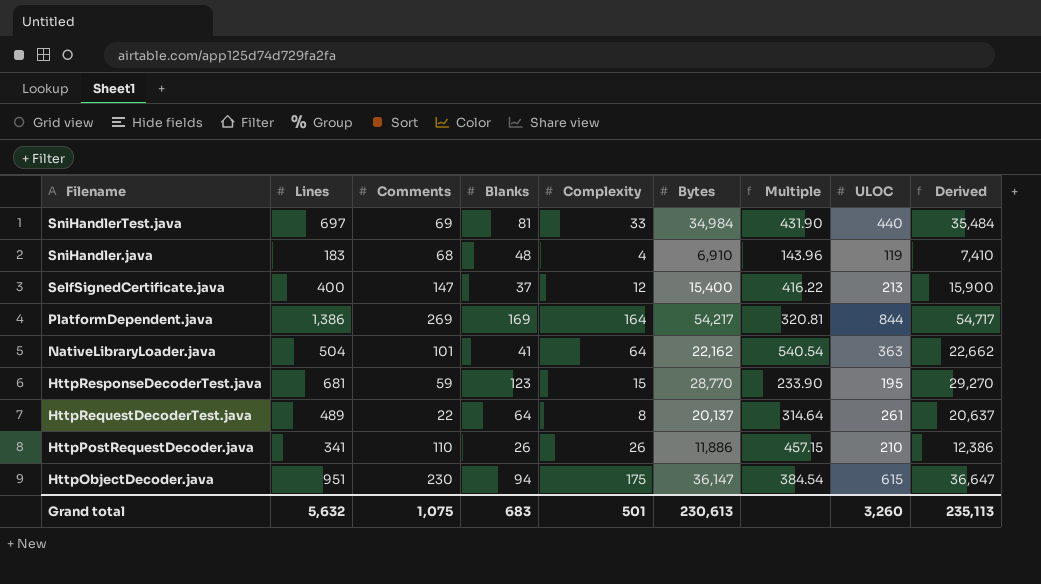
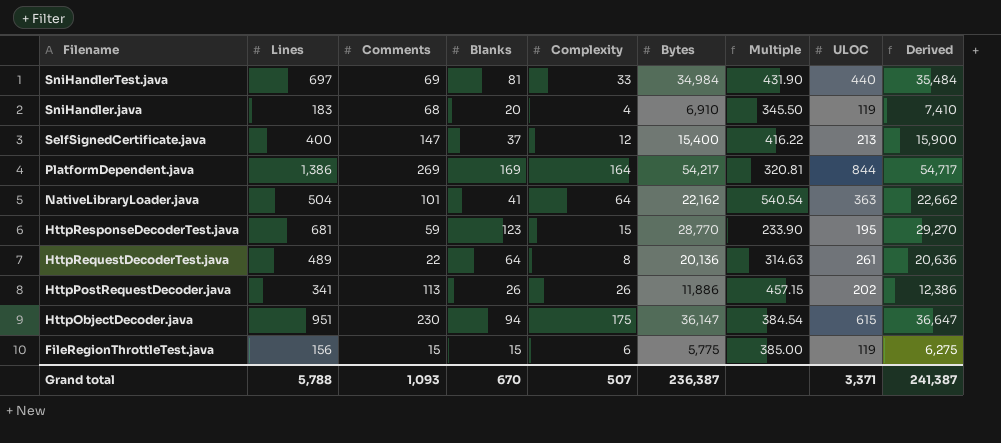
SniHandler.java | Blanks: 48 -> 20
SniHandler.java | Multiple: 143.96 -> 345.50
HttpRequestDecoderTest.java | Bytes: 20,137 -> 20,136
HttpRequestDecoderTest.java | Multiple: 314.64 -> 314.63
HttpRequestDecoderTest.java | Derived: 20,637 -> 20,636
HttpPostRequestDecoder.java | Comments: 110 -> 113
HttpPostRequestDecoder.java | ULOC: 210 -> 202
row FileRegionThrottleTest.java: none -> 156 | 15 | 15 | 6 | 5,775 | 385.00 | 119 | 6,275
Grand total | Lines: 5,632 -> 5,788
Grand total | Comments: 1,075 -> 1,093
Grand total | Blanks: 683 -> 670
Grand total | Complexity: 501 -> 507
Grand total | Bytes: 230,613 -> 236,387
Grand total | ULOC: 3,260 -> 3,371
Grand total | Derived: 235,113 -> 241,387

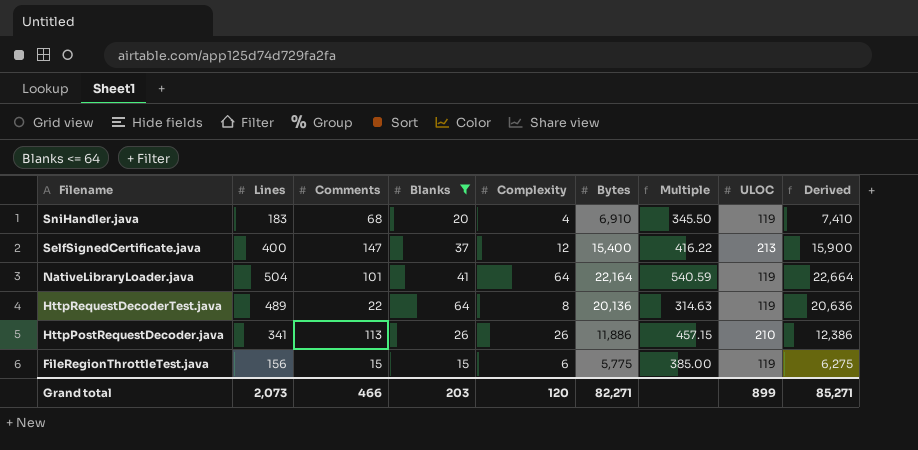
filter: none -> Blanks <= 64
NativeLibraryLoader.java | Bytes: 22,162 -> 22,164
NativeLibraryLoader.java | Multiple: 540.54 -> 540.59
NativeLibraryLoader.java | ULOC: 363 -> 119
NativeLibraryLoader.java | Derived: 22,662 -> 22,664
HttpRequestDecoderTest.java | ULOC: 261 -> 119
HttpPostRequestDecoder.java | ULOC: 202 -> 210
Grand total | Lines: 5,788 -> 2,073
Grand total | Comments: 1,093 -> 466
Grand total | Blanks: 670 -> 203
Grand total | Complexity: 507 -> 120
Grand total | Bytes: 236,387 -> 82,271
Grand total | ULOC: 3,371 -> 899
Grand total | Derived: 241,387 -> 85,271

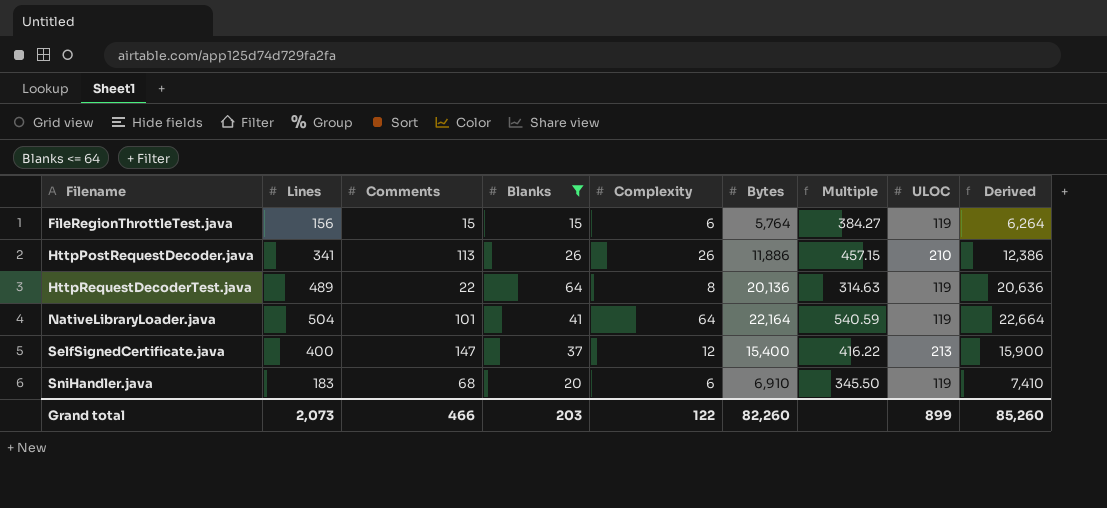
row order: Filename descending -> Filename ascending
FileRegionThrottleTest.java | Bytes: 5,775 -> 5,764
FileRegionThrottleTest.java | Multiple: 385.00 -> 384.27
FileRegionThrottleTest.java | Derived: 6,275 -> 6,264
SniHandler.java | Complexity: 4 -> 6
Grand total | Complexity: 120 -> 122
Grand total | Bytes: 82,271 -> 82,260
Grand total | Derived: 85,271 -> 85,260

